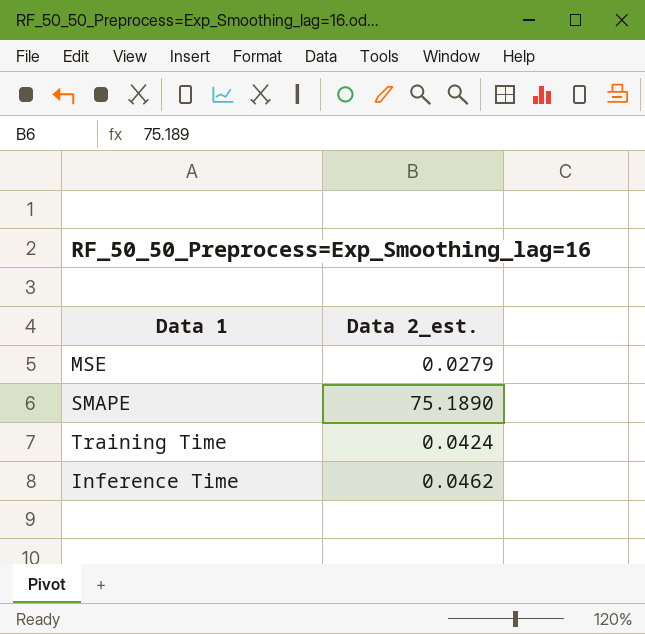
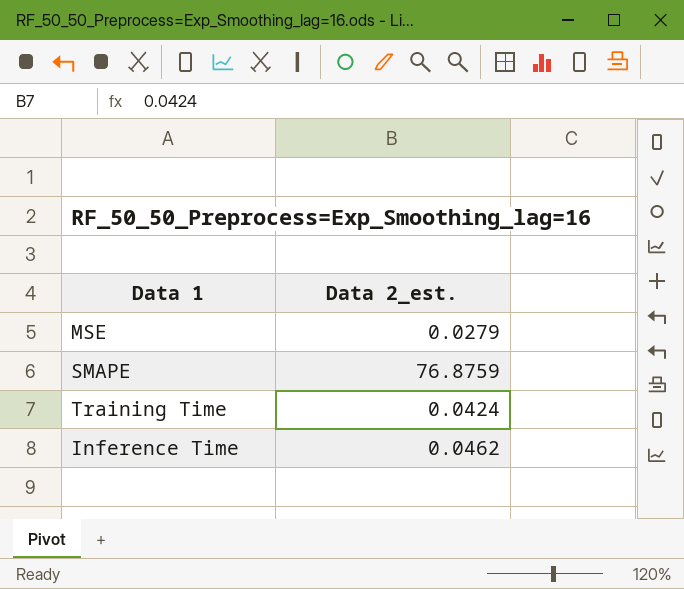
SMAPE | Data 2_est.: 75.1890 -> 76.8759

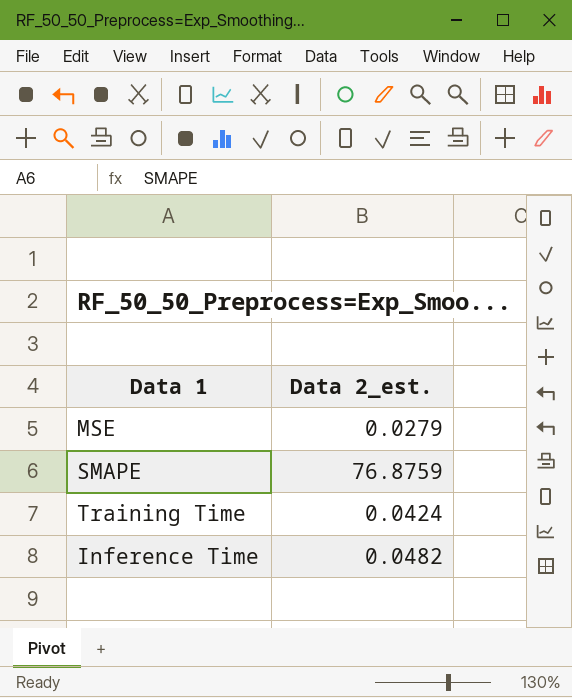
Inference Time | Data 2_est.: 0.0462 -> 0.0482

